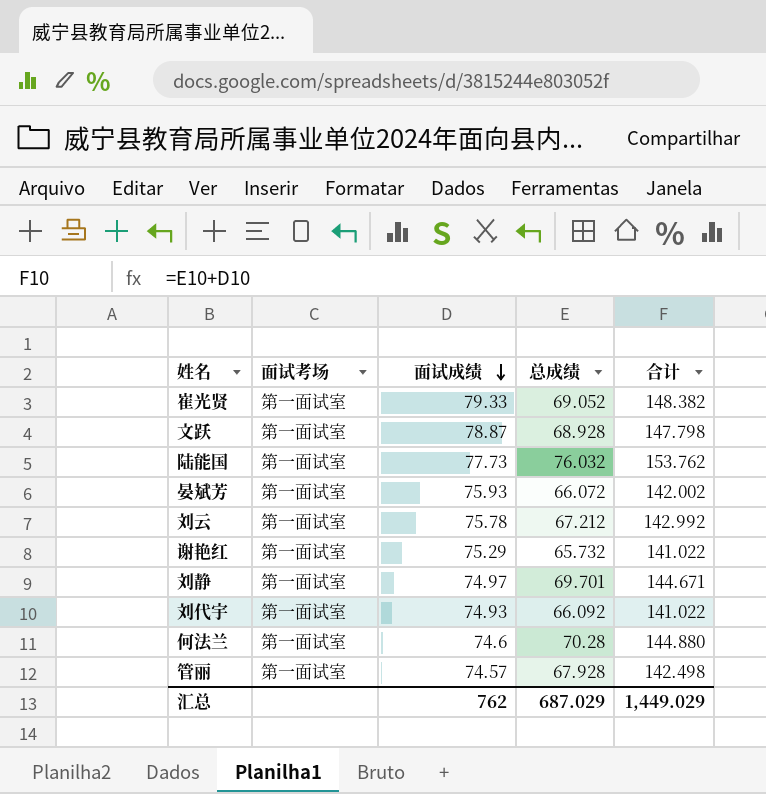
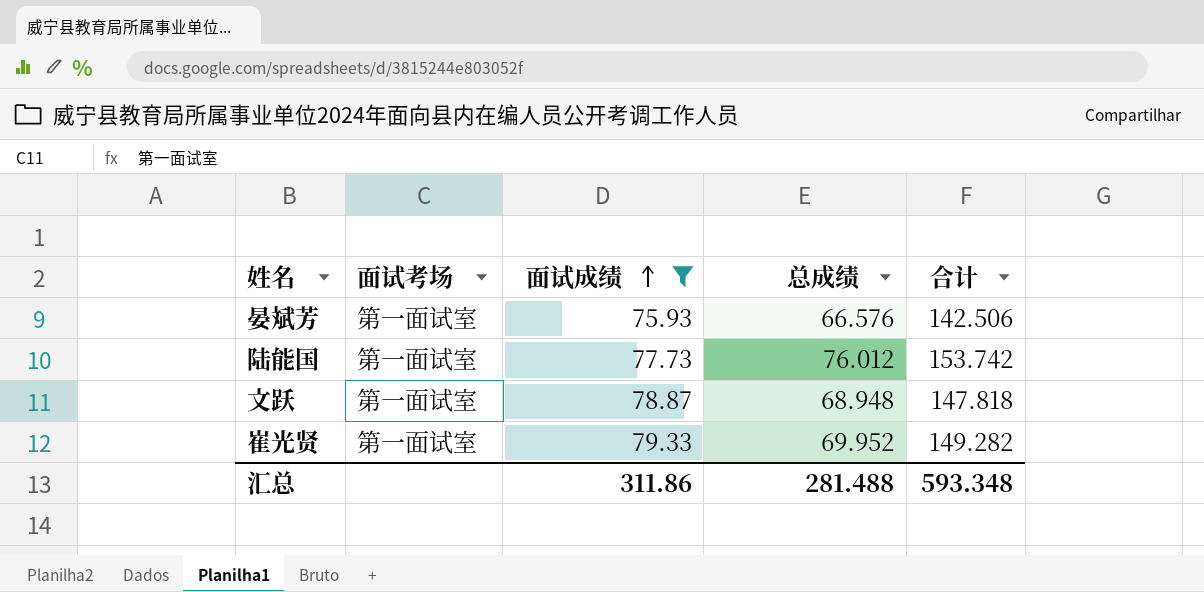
filter: none -> 面试成绩 >= 75.93
row order: 面试成绩 descending -> 面试成绩 ascending
晏斌芳 | 总成绩: 66.072 -> 66.576
晏斌芳 | 合计: 142.002 -> 142.506
陆能国 | 总成绩: 76.032 -> 76.012
陆能国 | 合计: 153.762 -> 153.742
文跃 | 总成绩: 68.928 -> 68.948
文跃 | 合计: 147.798 -> 147.818
崔光贤 | 总成绩: 69.052 -> 69.952
崔光贤 | 合计: 148.382 -> 149.282
汇总 | 面试成绩: 762 -> 311.86
汇总 | 总成绩: 687.029 -> 281.488
汇总 | 合计: 1,449.029 -> 593.348

